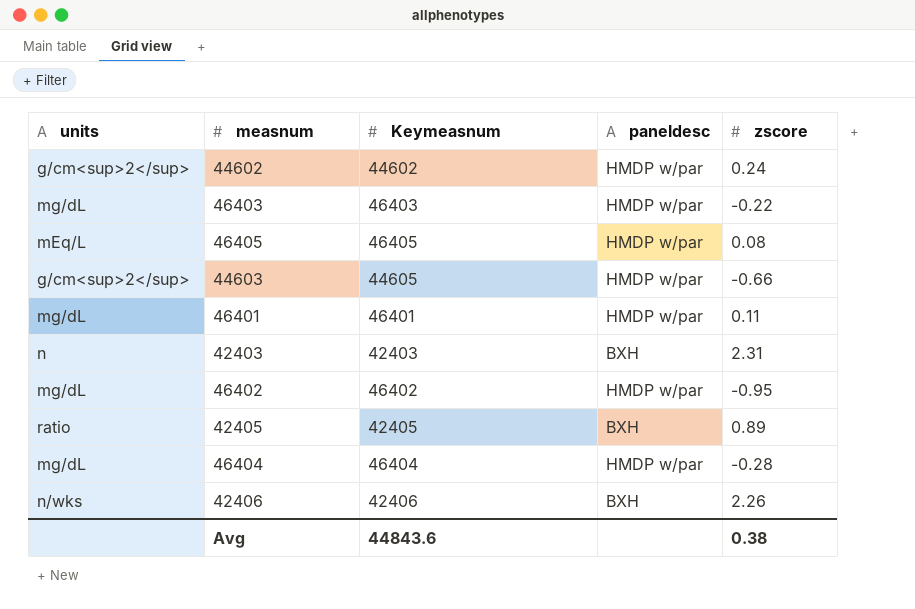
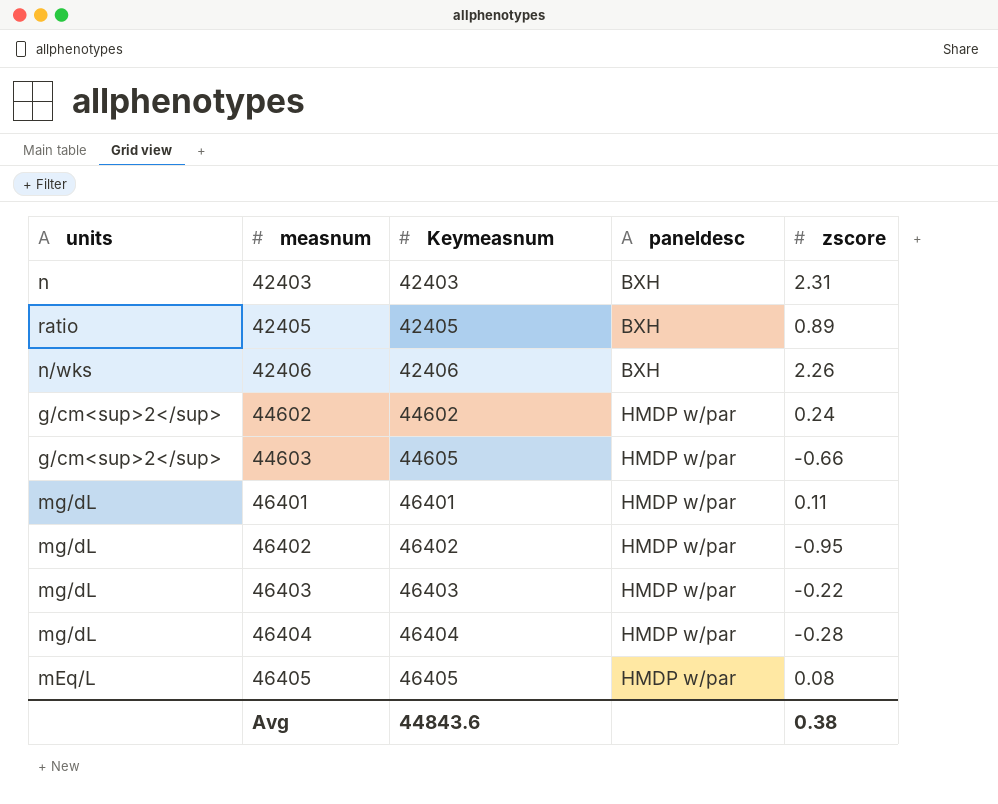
row order: none -> measnum ascending

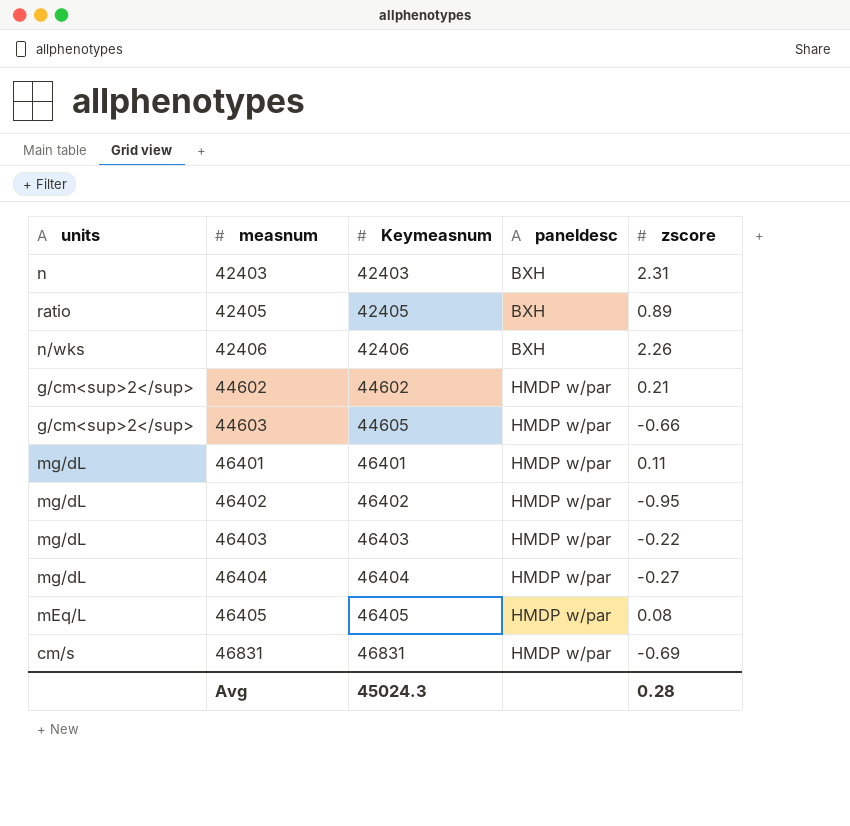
44602 | zscore: 0.24 -> 0.21
46404 | zscore: -0.28 -> -0.27
row 46831: none -> cm/s | 46831 | HMDP w/par | -0.69
Avg | Keymeasnum: 44843.6 -> 45024.3
Avg | zscore: 0.38 -> 0.28

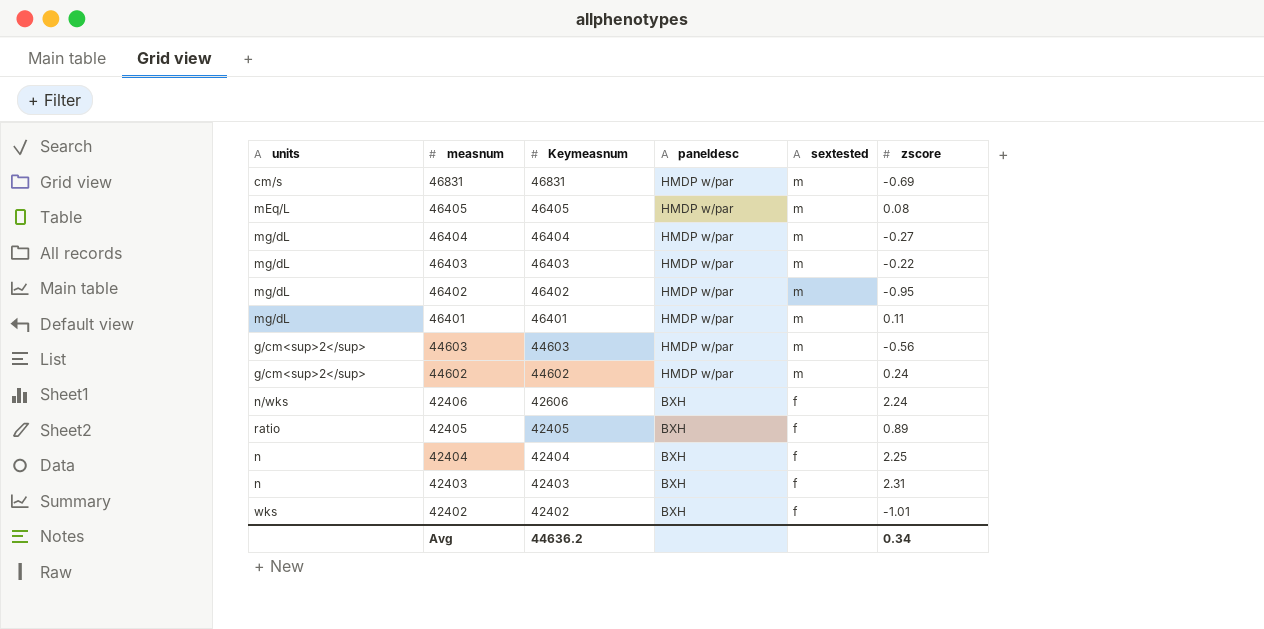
row order: measnum ascending -> measnum descending
column sextested | position: none -> 5
44603 | Keymeasnum: 44605 -> 44603
44603 | zscore: -0.66 -> -0.56
44602 | zscore: 0.21 -> 0.24
42406 | Keymeasnum: 42406 -> 42606
42406 | zscore: 2.26 -> 2.24
row 42404: none -> n | 42404 | BXH | f | 2.25
row 42402: none -> wks | 42402 | BXH | f | -1.01
Avg | Keymeasnum: 45024.3 -> 44636.2
Avg | zscore: 0.28 -> 0.34

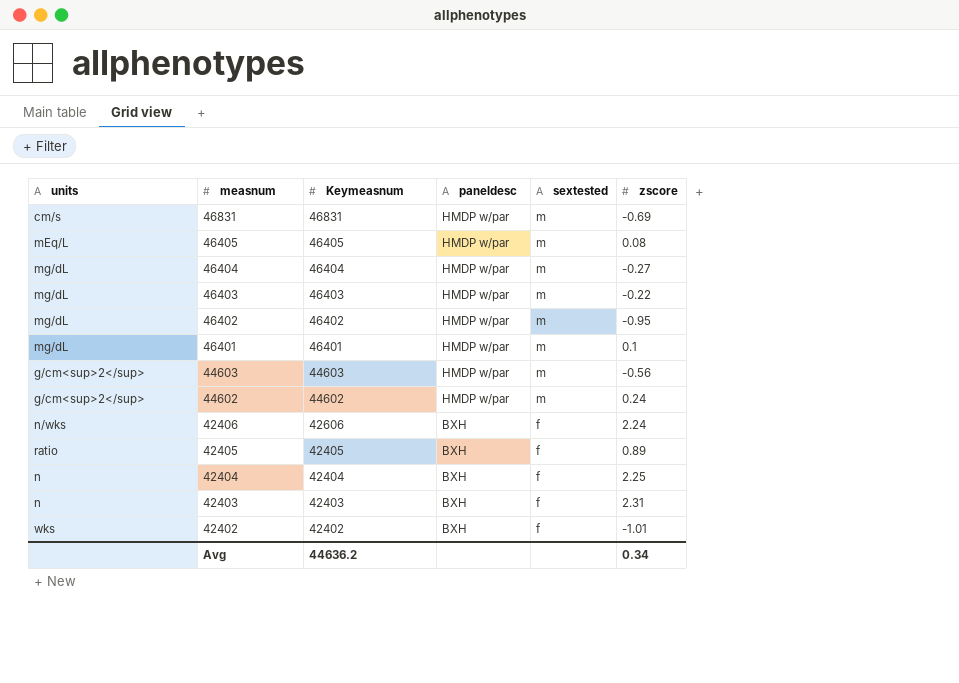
46401 | zscore: 0.11 -> 0.1

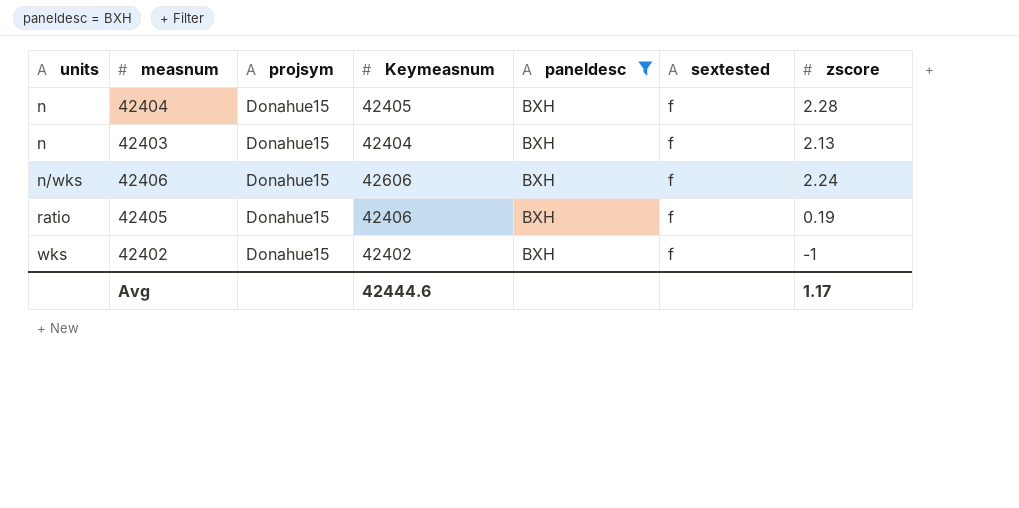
filter: none -> paneldesc = BXH
row order: measnum descending -> units ascending
column projsym | position: none -> 3
42404 | Keymeasnum: 42404 -> 42405
42404 | zscore: 2.25 -> 2.28
42403 | Keymeasnum: 42403 -> 42404
42403 | zscore: 2.31 -> 2.13
42405 | Keymeasnum: 42405 -> 42406
42405 | zscore: 0.89 -> 0.19
42402 | zscore: -1.01 -> -1
Avg | Keymeasnum: 44636.2 -> 42444.6
Avg | zscore: 0.34 -> 1.17

